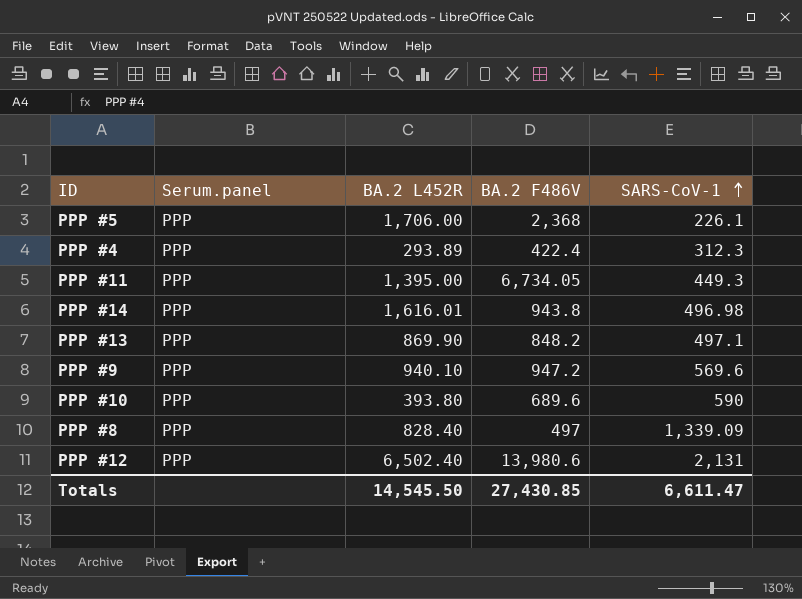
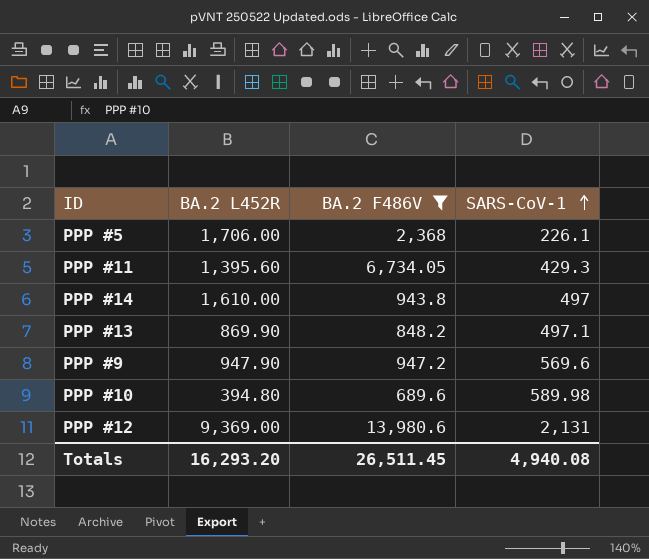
filter: none -> BA.2 F486V >= 689.6
column Serum.panel | position: 2 -> none
PPP #11 | BA.2 L452R: 1,395.00 -> 1,395.60
PPP #11 | SARS-CoV-1: 449.3 -> 429.3
PPP #14 | BA.2 L452R: 1,616.01 -> 1,610.00
PPP #14 | SARS-CoV-1: 496.98 -> 497
PPP #9 | BA.2 L452R: 940.10 -> 947.90
PPP #10 | BA.2 L452R: 393.80 -> 394.80
PPP #10 | SARS-CoV-1: 590 -> 589.98
PPP #12 | BA.2 L452R: 6,502.40 -> 9,369.00
Totals | BA.2 L452R: 14,545.50 -> 16,293.20
Totals | BA.2 F486V: 27,430.85 -> 26,511.45
Totals | SARS-CoV-1: 6,611.47 -> 4,940.08

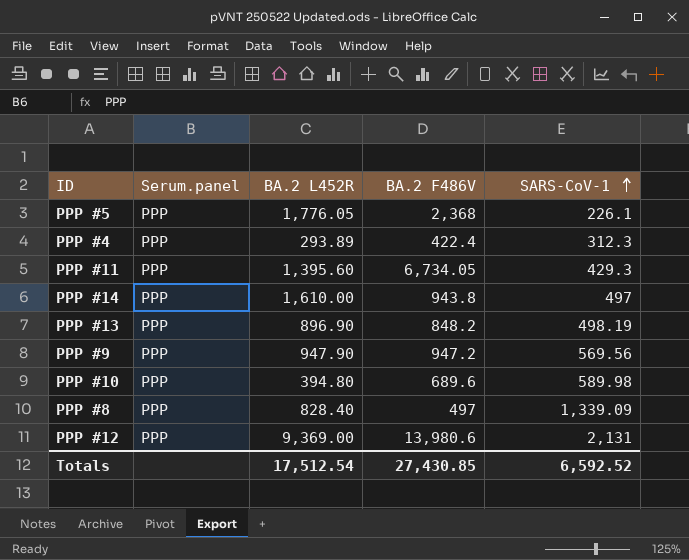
filter: BA.2 F486V >= 689.6 -> none
column Serum.panel | position: none -> 2
PPP #5 | BA.2 L452R: 1,706.00 -> 1,776.05
PPP #13 | BA.2 L452R: 869.90 -> 896.90
PPP #13 | SARS-CoV-1: 497.1 -> 498.19
PPP #9 | SARS-CoV-1: 569.6 -> 569.56
Totals | BA.2 L452R: 16,293.20 -> 17,512.54
Totals | BA.2 F486V: 26,511.45 -> 27,430.85
Totals | SARS-CoV-1: 4,940.08 -> 6,592.52

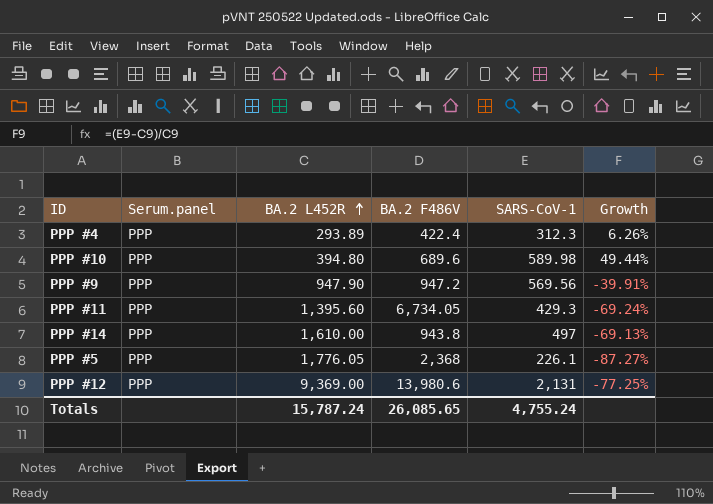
row order: SARS-CoV-1 ascending -> BA.2 L452R ascending
column Growth | formula: none -> ([SARS-CoV-1] - [BA.2 L452R]) / [BA.2 L452R]
row PPP #13: PPP | 896.90 | 848.2 | 498.19 -> none
row PPP #8: PPP | 828.40 | 497 | 1,339.09 -> none
Totals | BA.2 L452R: 17,512.54 -> 15,787.24
Totals | BA.2 F486V: 27,430.85 -> 26,085.65
Totals | SARS-CoV-1: 6,592.52 -> 4,755.24

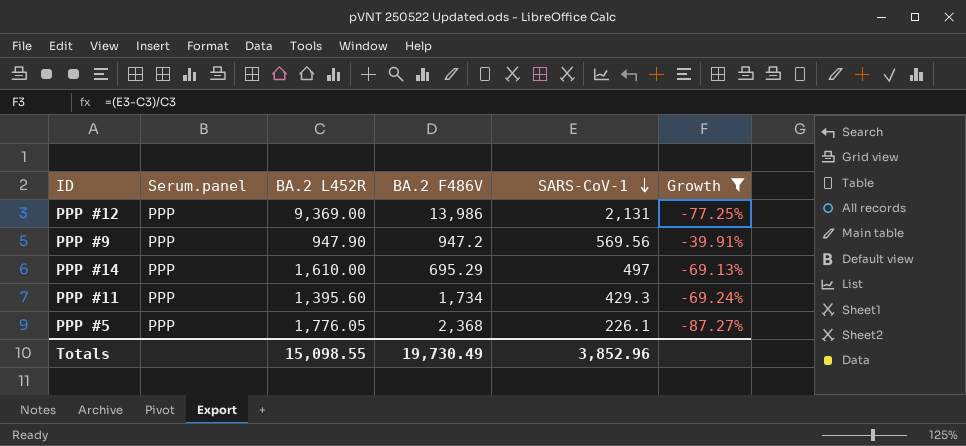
filter: none -> Growth <= -39.91%
row order: BA.2 L452R ascending -> SARS-CoV-1 descending
PPP #12 | BA.2 F486V: 13,980.6 -> 13,986
PPP #14 | BA.2 F486V: 943.8 -> 695.29
PPP #11 | BA.2 F486V: 6,734.05 -> 1,734
Totals | BA.2 L452R: 15,787.24 -> 15,098.55
Totals | BA.2 F486V: 26,085.65 -> 19,730.49
Totals | SARS-CoV-1: 4,755.24 -> 3,852.96

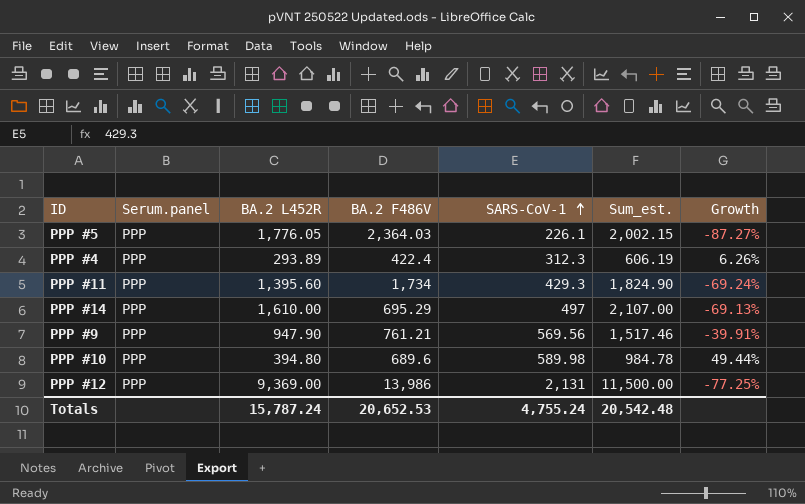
filter: Growth <= -39.91% -> none
row order: SARS-CoV-1 descending -> SARS-CoV-1 ascending
column Sum_est. | formula: none -> [BA.2 L452R] + [SARS-CoV-1]
PPP #5 | BA.2 F486V: 2,368 -> 2,364.03
PPP #9 | BA.2 F486V: 947.2 -> 761.21
Totals | BA.2 L452R: 15,098.55 -> 15,787.24
Totals | BA.2 F486V: 19,730.49 -> 20,652.53
Totals | SARS-CoV-1: 3,852.96 -> 4,755.24

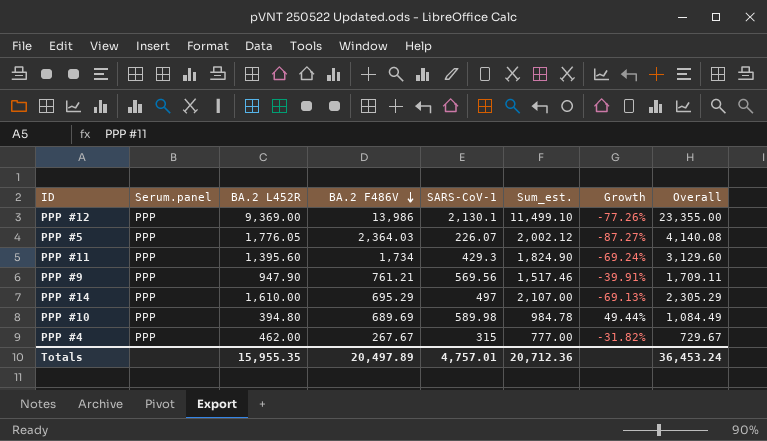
row order: SARS-CoV-1 ascending -> BA.2 F486V descending
column Overall | formula: none -> [BA.2 L452R] + [BA.2 F486V]
PPP #12 | SARS-CoV-1: 2,131 -> 2,130.1
PPP #12 | Sum_est.: 11,500.00 -> 11,499.10
PPP #12 | Growth: -77.25% -> -77.26%
PPP #5 | SARS-CoV-1: 226.1 -> 226.07
PPP #5 | Sum_est.: 2,002.15 -> 2,002.12
PPP #10 | BA.2 F486V: 689.6 -> 689.69
PPP #4 | BA.2 L452R: 293.89 -> 462.00
PPP #4 | BA.2 F486V: 422.4 -> 267.67
PPP #4 | SARS-CoV-1: 312.3 -> 315
PPP #4 | Sum_est.: 606.19 -> 777.00
PPP #4 | Growth: 6.26% -> -31.82%
Totals | BA.2 L452R: 15,787.24 -> 15,955.35
Totals | BA.2 F486V: 20,652.53 -> 20,497.89
Totals | SARS-CoV-1: 4,755.24 -> 4,757.01
Totals | Sum_est.: 20,542.48 -> 20,712.36

